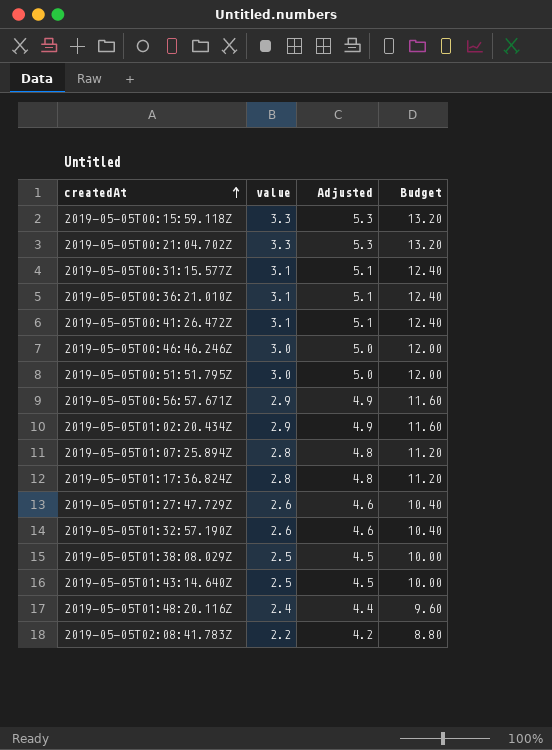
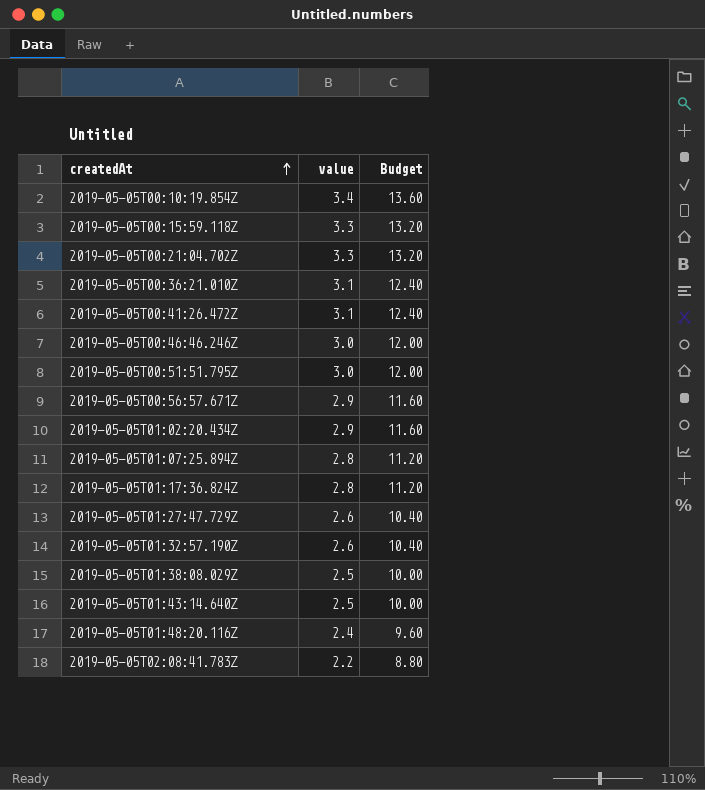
column Adjusted | formula: [value] + 2 -> none
row 2019-05-05T00:31:15.577Z: 3.1 | 5.1 | 12.40 -> none
row 2019-05-05T00:10:19.854Z: none -> 3.4 | 13.60

